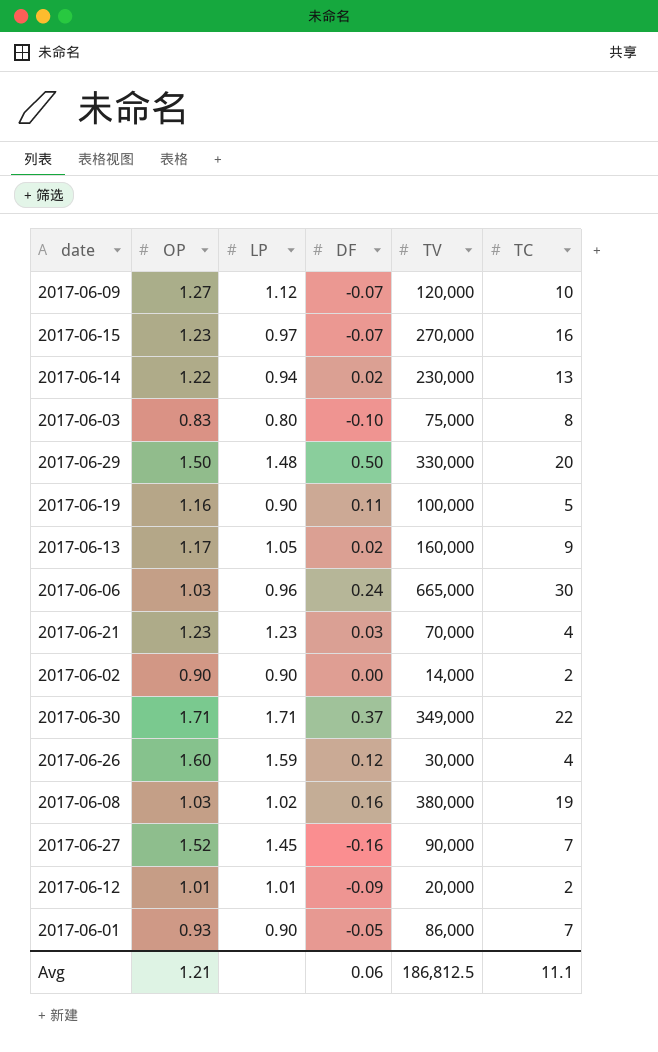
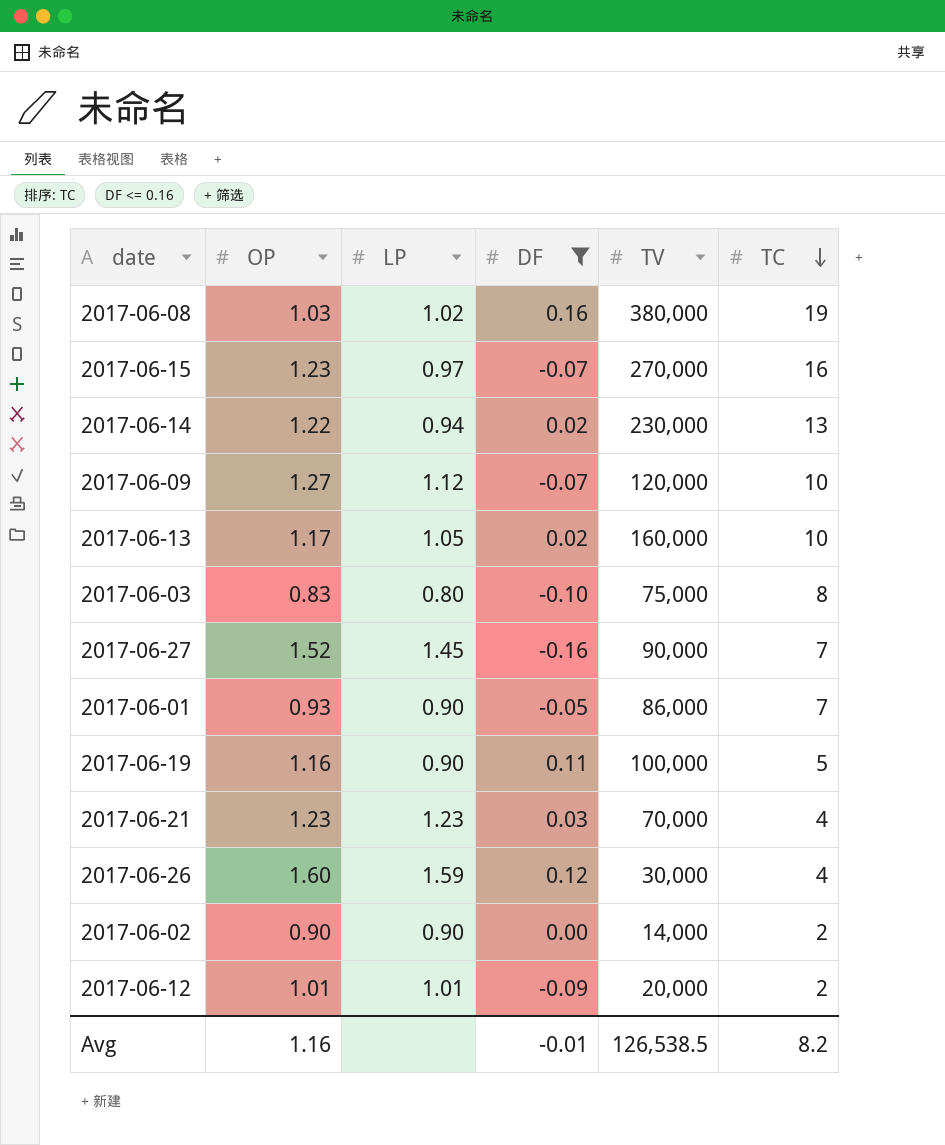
filter: none -> DF <= 0.16
row order: none -> TC descending
2017-06-13 | TC: 9 -> 10
Avg | OP: 1.21 -> 1.16
Avg | DF: 0.06 -> -0.01
Avg | TV: 186,812.5 -> 126,538.5
Avg | TC: 11.1 -> 8.2

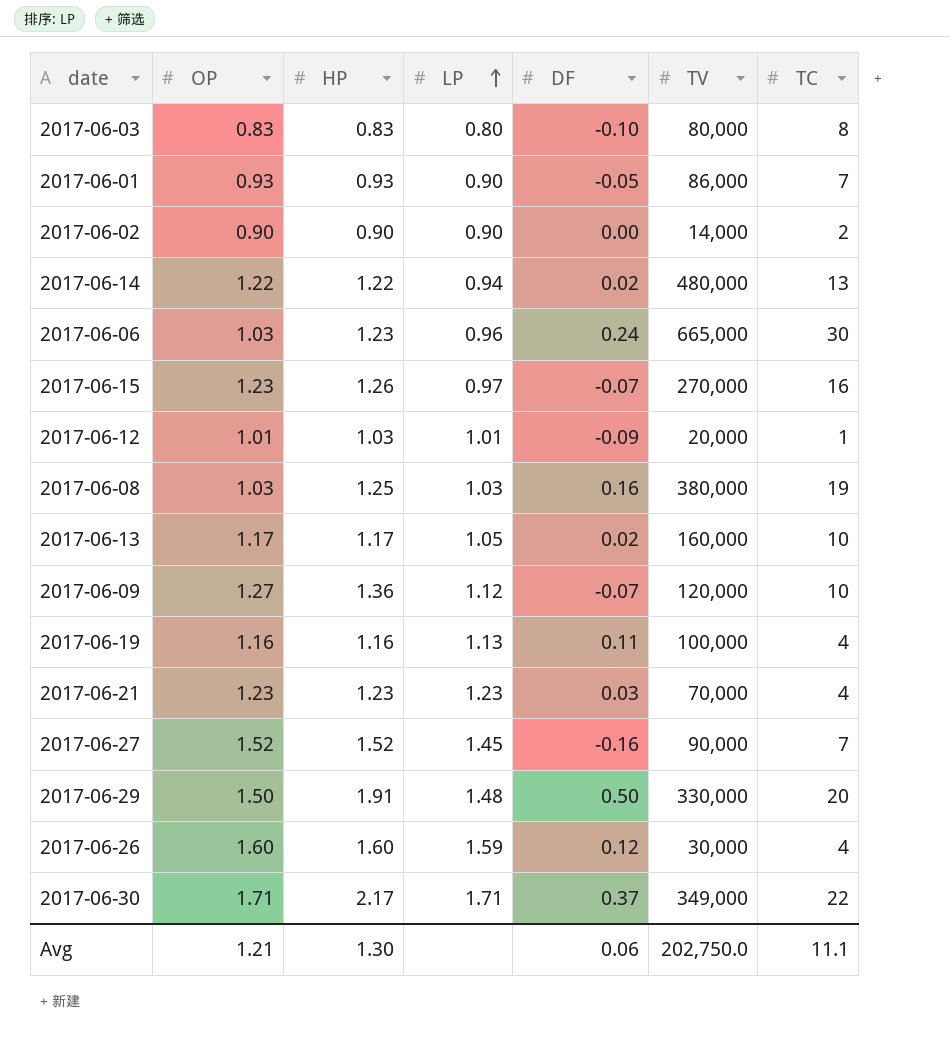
filter: DF <= 0.16 -> none
row order: TC descending -> LP ascending
column HP | position: none -> 3
2017-06-03 | TV: 75,000 -> 80,000
2017-06-14 | TV: 230,000 -> 480,000
2017-06-12 | TC: 2 -> 1
2017-06-08 | LP: 1.02 -> 1.03
2017-06-19 | LP: 0.90 -> 1.13
2017-06-19 | TC: 5 -> 4
Avg | OP: 1.16 -> 1.21
Avg | DF: -0.01 -> 0.06
Avg | TV: 126,538.5 -> 202,750.0
Avg | TC: 8.2 -> 11.1

